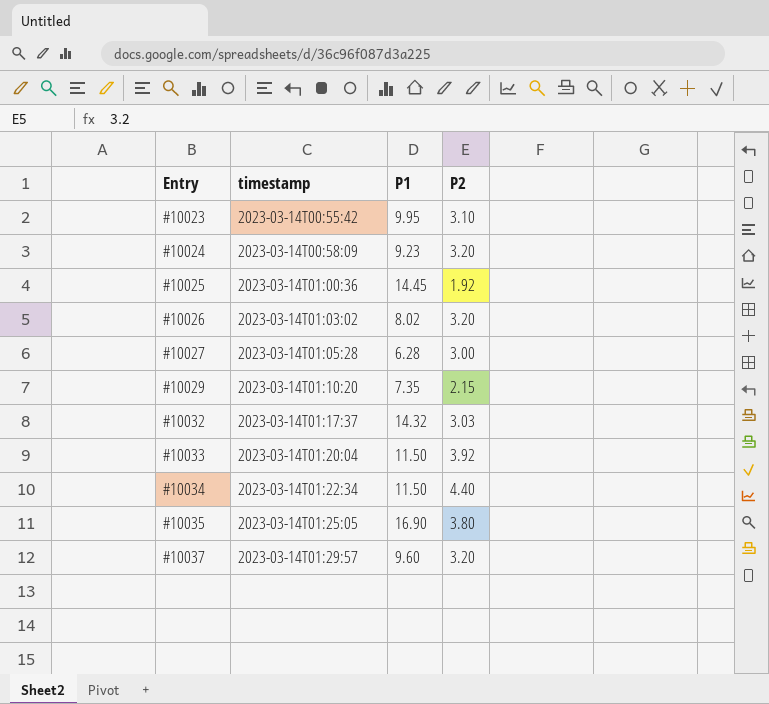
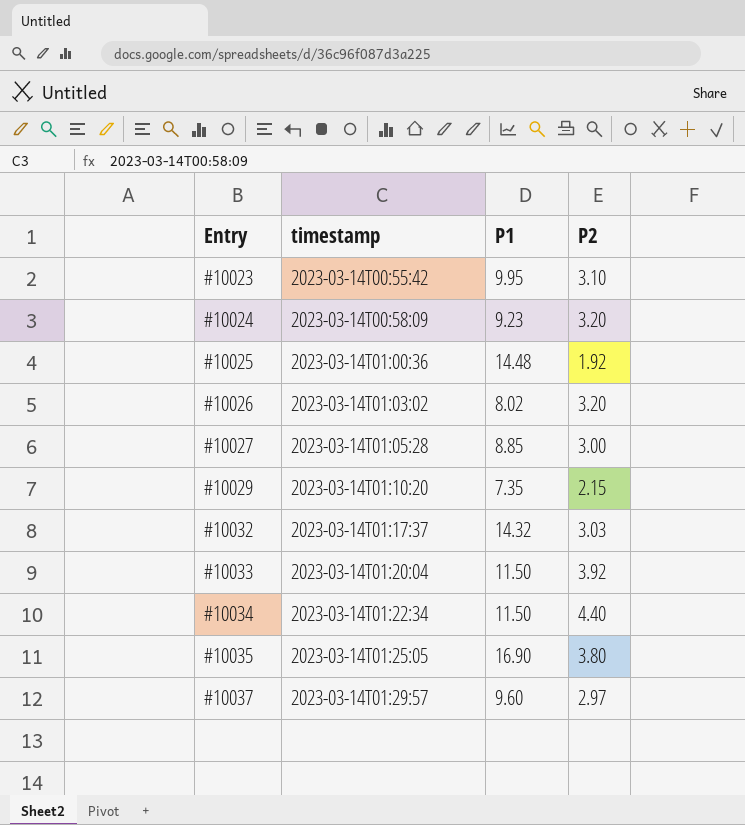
#10025 | P1: 14.45 -> 14.48
#10027 | P1: 6.28 -> 8.85
#10037 | P2: 3.20 -> 2.97

